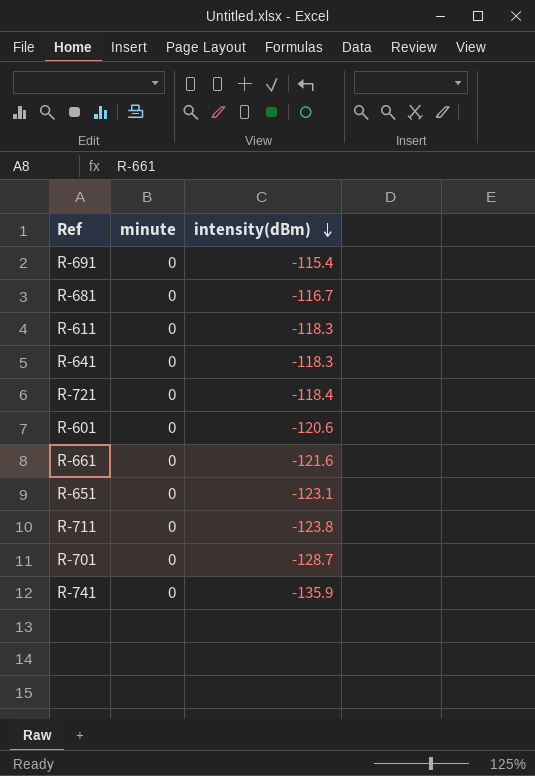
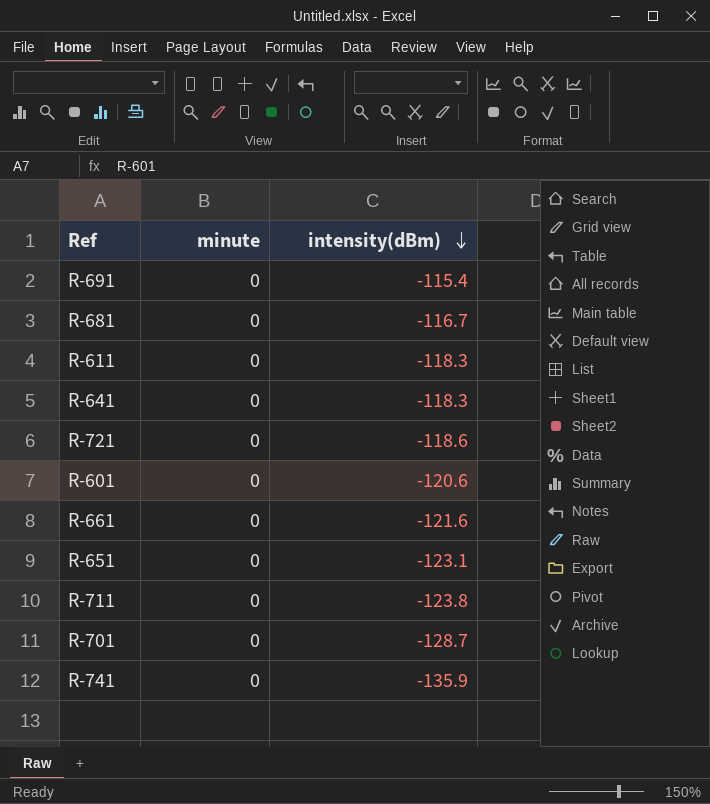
R-721 | intensity(dBm): -118.4 -> -118.6

